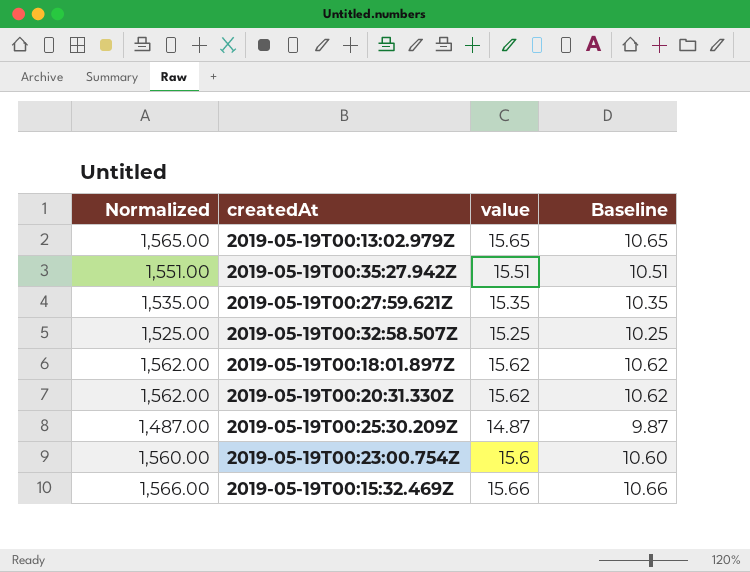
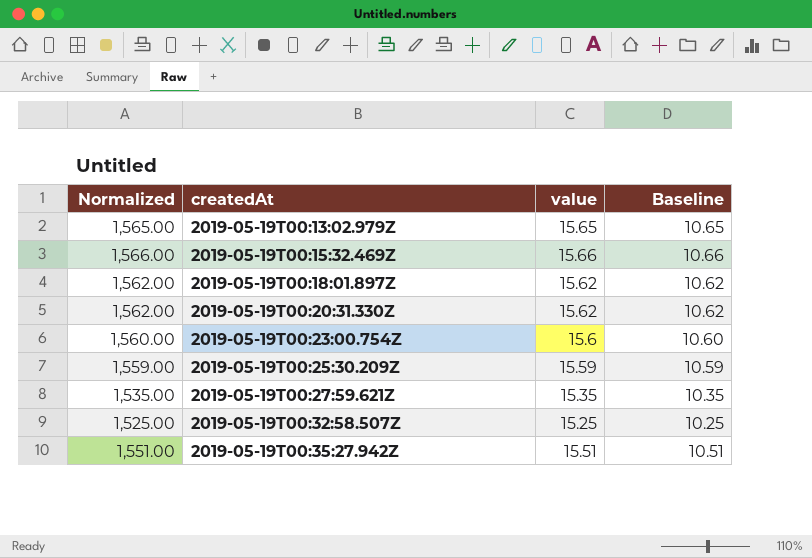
row order: none -> createdAt ascending
2019-05-19T00:25:30.209Z | Normalized: 1,487.00 -> 1,559.00
2019-05-19T00:25:30.209Z | value: 14.87 -> 15.59
2019-05-19T00:25:30.209Z | Baseline: 9.87 -> 10.59

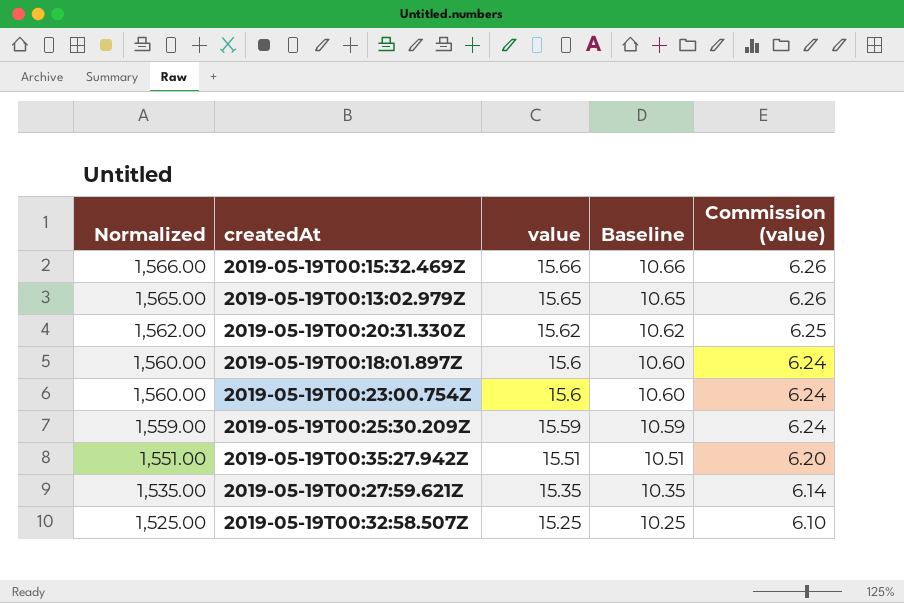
row order: createdAt ascending -> Normalized descending
column Commission (value) | formula: none -> [value] * 0.4
2019-05-19T00:18:01.897Z | Normalized: 1,562.00 -> 1,560.00
2019-05-19T00:18:01.897Z | value: 15.62 -> 15.6
2019-05-19T00:18:01.897Z | Baseline: 10.62 -> 10.60

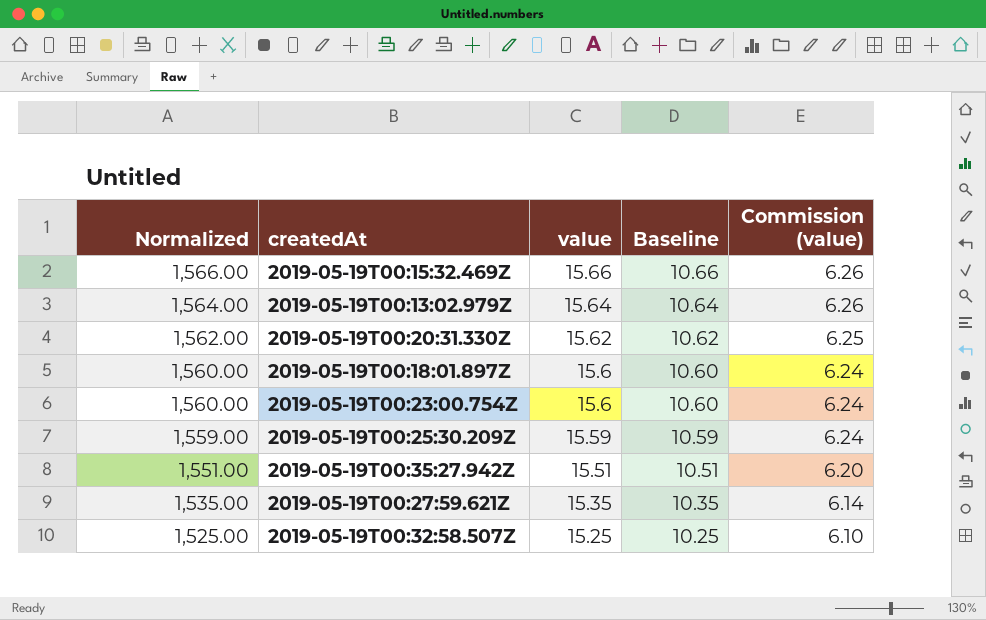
2019-05-19T00:13:02.979Z | Normalized: 1,565.00 -> 1,564.00
2019-05-19T00:13:02.979Z | value: 15.65 -> 15.64
2019-05-19T00:13:02.979Z | Baseline: 10.65 -> 10.64

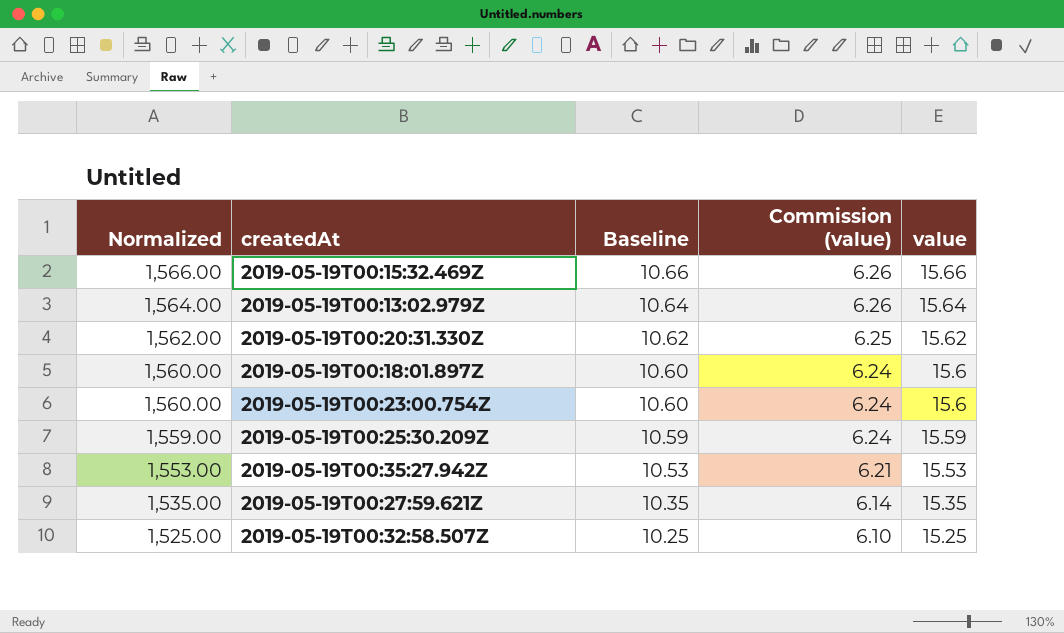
column value | position: 3 -> 5
2019-05-19T00:35:27.942Z | Normalized: 1,551.00 -> 1,553.00
2019-05-19T00:35:27.942Z | Baseline: 10.51 -> 10.53
2019-05-19T00:35:27.942Z | Commission (value): 6.20 -> 6.21
2019-05-19T00:35:27.942Z | value: 15.51 -> 15.53

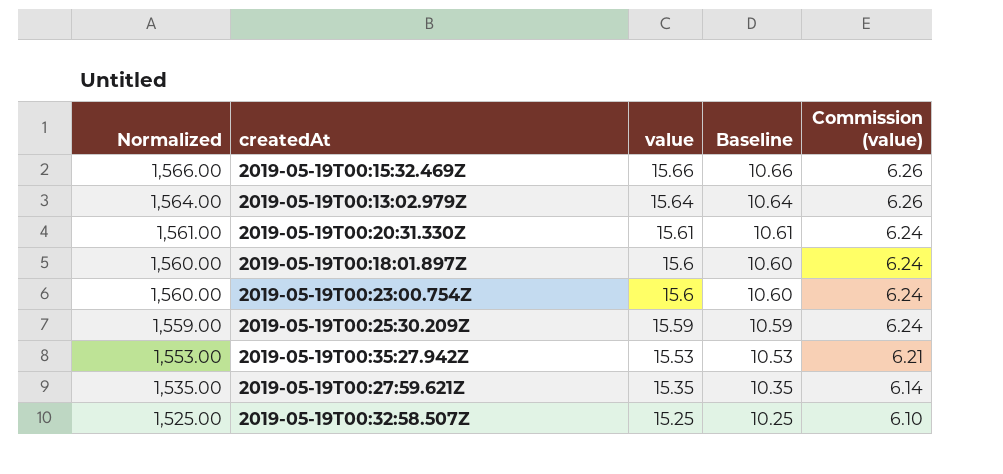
column value | position: 5 -> 3
2019-05-19T00:20:31.330Z | Normalized: 1,562.00 -> 1,561.00
2019-05-19T00:20:31.330Z | value: 15.62 -> 15.61
2019-05-19T00:20:31.330Z | Baseline: 10.62 -> 10.61
2019-05-19T00:20:31.330Z | Commission (value): 6.25 -> 6.24

